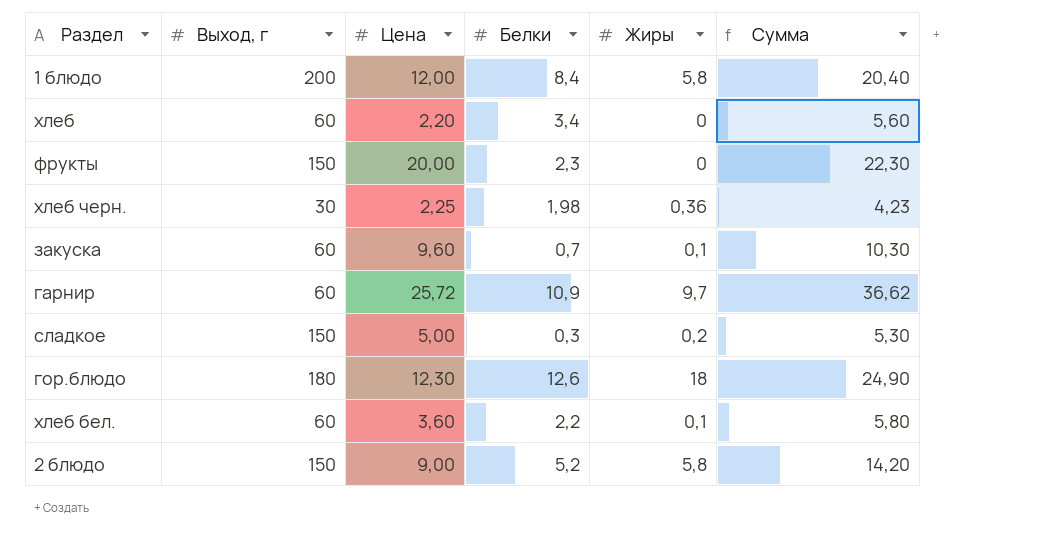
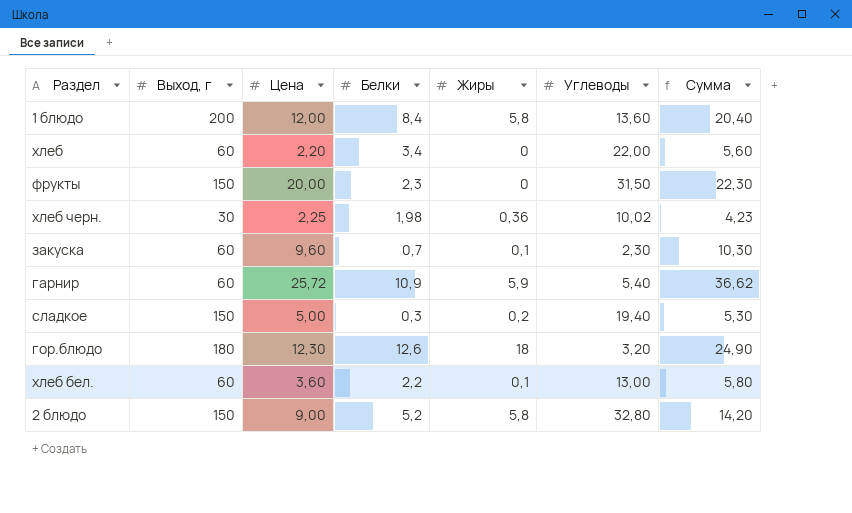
column Углеводы | position: none -> 6
гарнир | Жиры: 9,7 -> 5,9

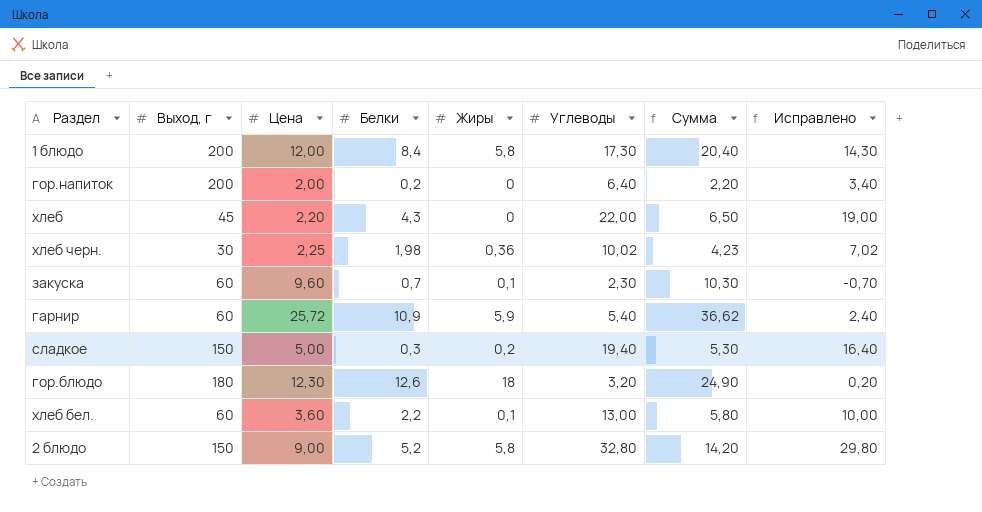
column Исправлено | formula: none -> [Углеводы] - 3
row фрукты: 150 | 20,00 | 2,3 | 0 | 31,50 | 22,30 -> none
1 блюдо | Углеводы: 13,60 -> 17,30
row гор.напиток: none -> 200 | 2,00 | 0,2 | 0 | 6,40 | 2,20 | 3,40
хлеб | Выход, г: 60 -> 45
хлеб | Белки: 3,4 -> 4,3
хлеб | Сумма: 5,60 -> 6,50

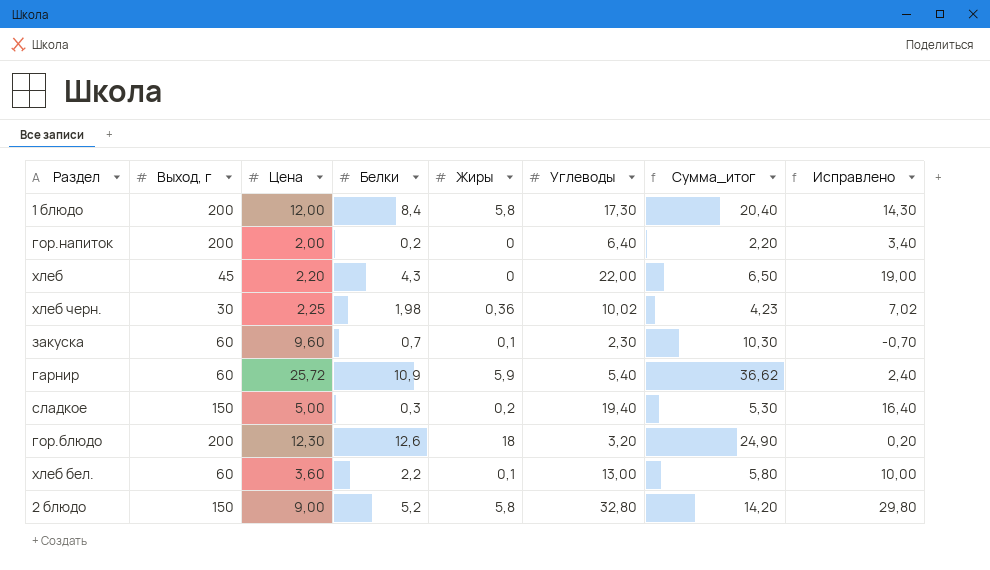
column name: Сумма -> Сумма_итог
гор.блюдо | Выход, г: 180 -> 200

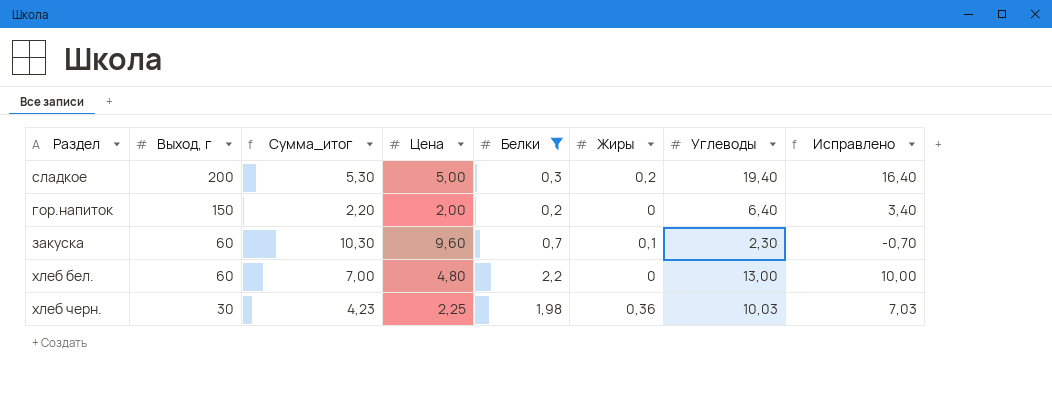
filter: none -> Белки <= 2,2
row order: none -> Выход, г descending
column Сумма_итог | position: 7 -> 3
сладкое | Выход, г: 150 -> 200
гор.напиток | Выход, г: 200 -> 150
хлеб бел. | Сумма_итог: 5,80 -> 7,00
хлеб бел. | Цена: 3,60 -> 4,80
хлеб бел. | Жиры: 0,1 -> 0
хлеб черн. | Углеводы: 10,02 -> 10,03
хлеб черн. | Исправлено: 7,02 -> 7,03

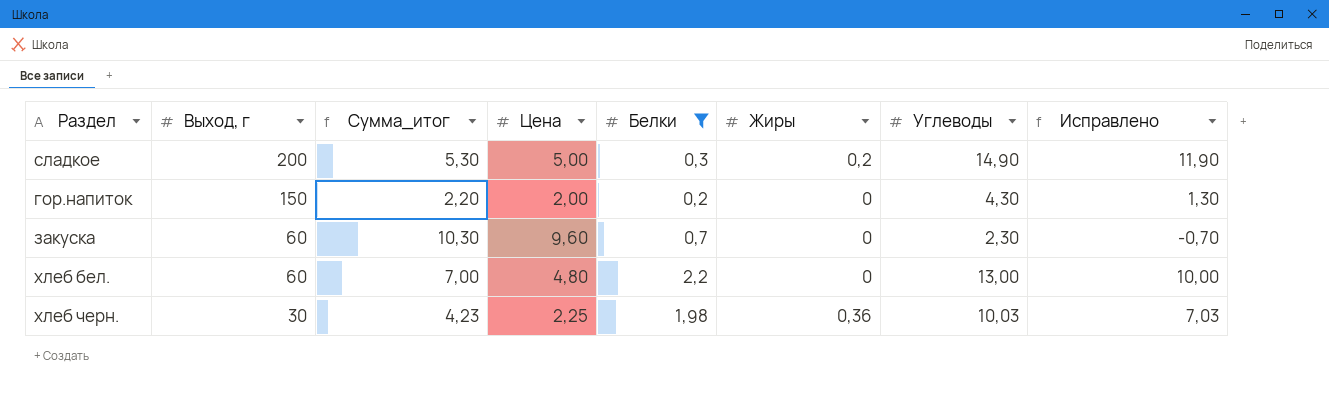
сладкое | Углеводы: 19,40 -> 14,90
сладкое | Исправлено: 16,40 -> 11,90
гор.напиток | Углеводы: 6,40 -> 4,30
гор.напиток | Исправлено: 3,40 -> 1,30
закуска | Жиры: 0,1 -> 0

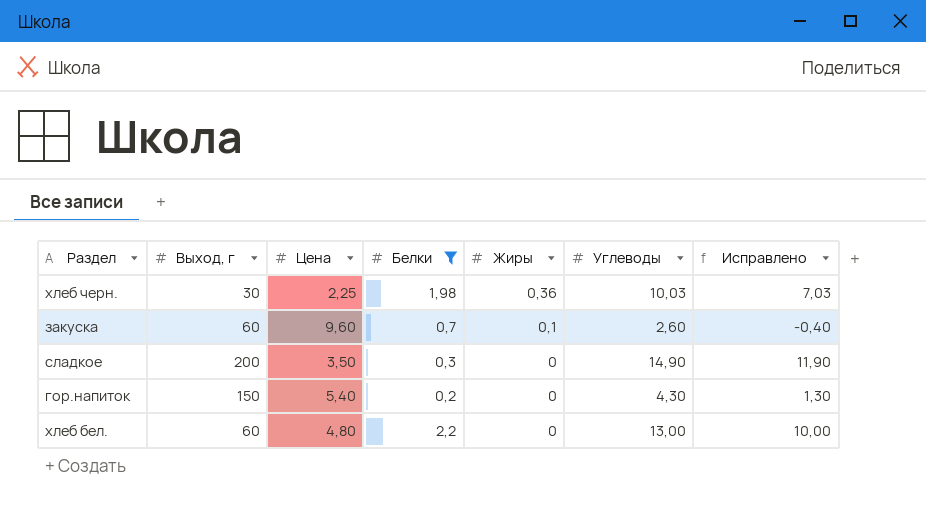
row order: Выход, г descending -> Жиры descending
column Сумма_итог | formula: [Цена] + [Белки] -> none
закуска | Жиры: 0 -> 0,1
закуска | Углеводы: 2,30 -> 2,60
закуска | Исправлено: -0,70 -> -0,40
сладкое | Цена: 5,00 -> 3,50
сладкое | Жиры: 0,2 -> 0
гор.напиток | Цена: 2,00 -> 5,40

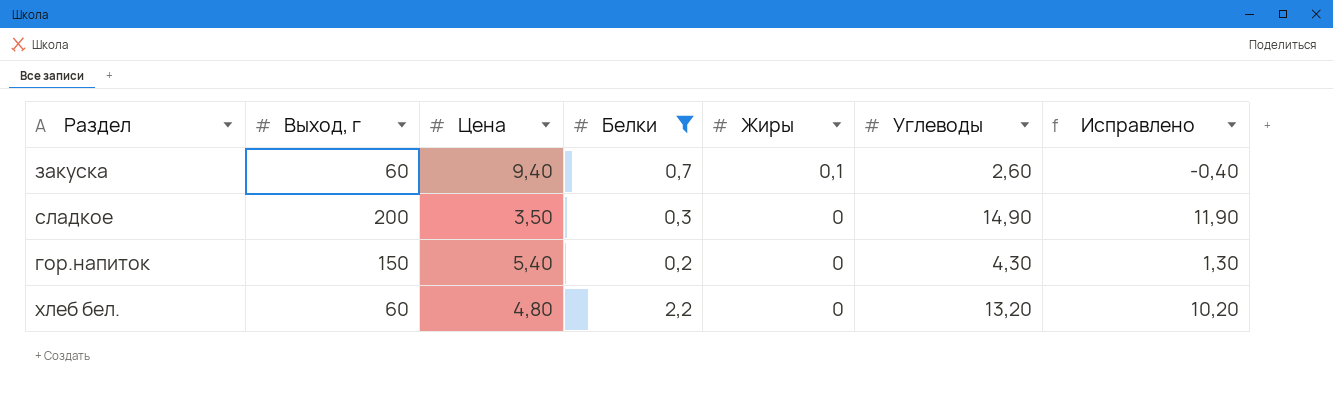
row хлеб черн.: 30 | 2,25 | 1,98 | 0,36 | 10,03 | 7,03 -> none
закуска | Цена: 9,60 -> 9,40
хлеб бел. | Углеводы: 13,00 -> 13,20
хлеб бел. | Исправлено: 10,00 -> 10,20

